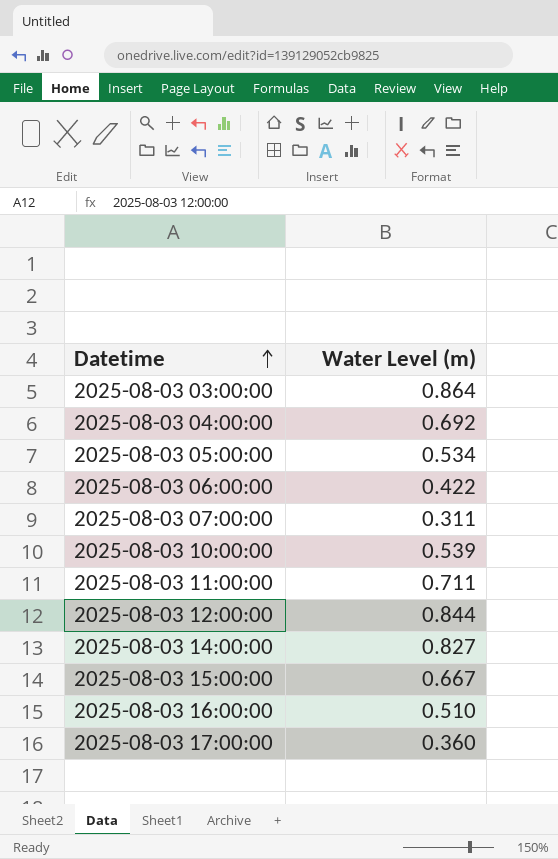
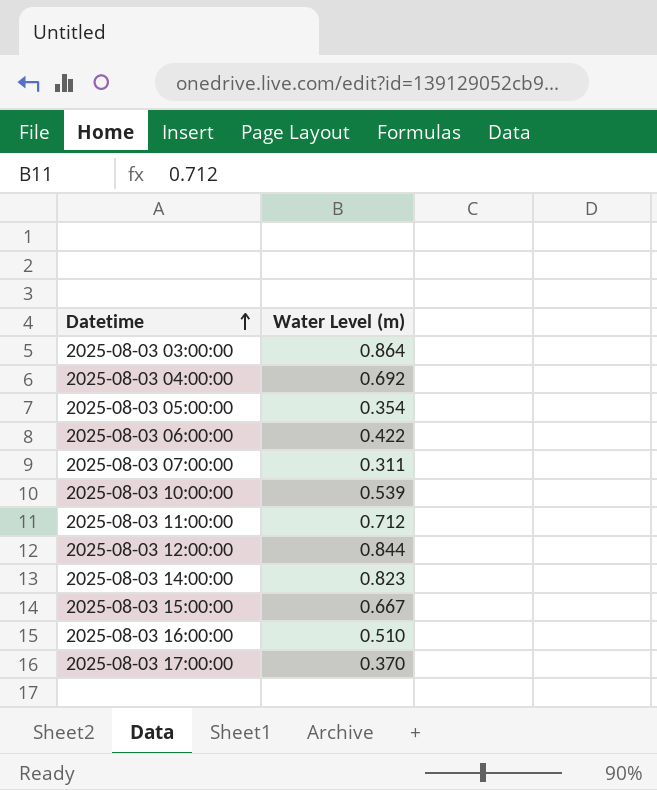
2025-08-03 05:00:00 | Water Level (m): 0.534 -> 0.354
2025-08-03 11:00:00 | Water Level (m): 0.711 -> 0.712
2025-08-03 14:00:00 | Water Level (m): 0.827 -> 0.823
2025-08-03 17:00:00 | Water Level (m): 0.360 -> 0.370

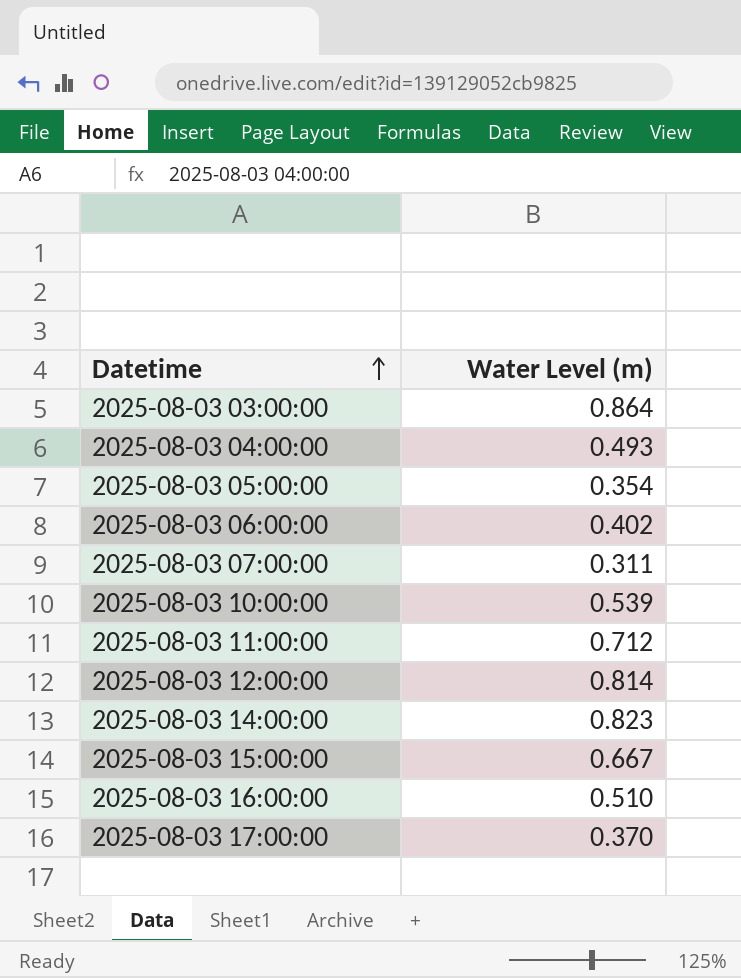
2025-08-03 04:00:00 | Water Level (m): 0.692 -> 0.493
2025-08-03 06:00:00 | Water Level (m): 0.422 -> 0.402
2025-08-03 12:00:00 | Water Level (m): 0.844 -> 0.814

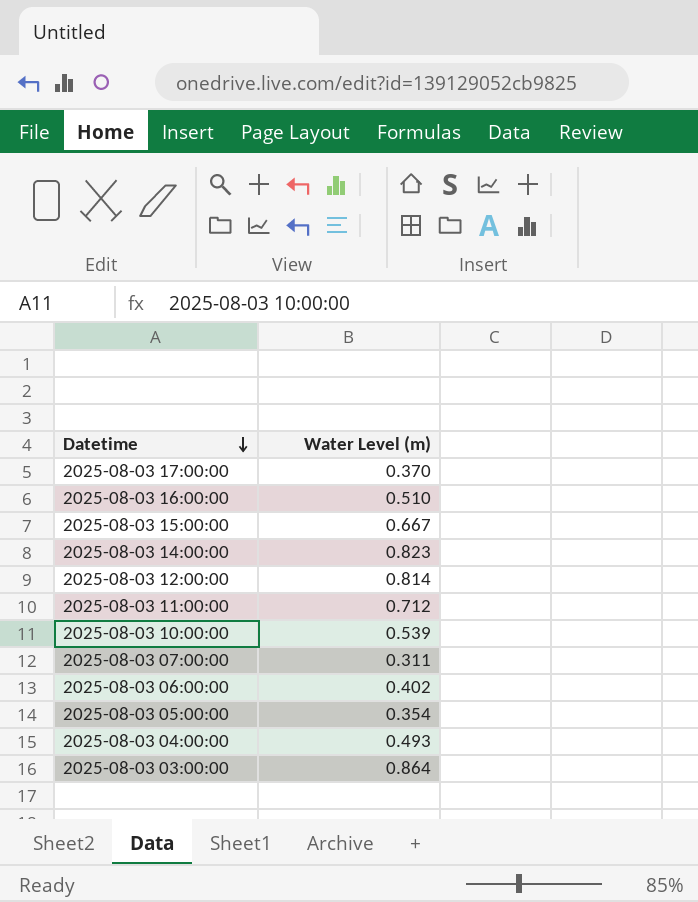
row order: Datetime ascending -> Datetime descending

